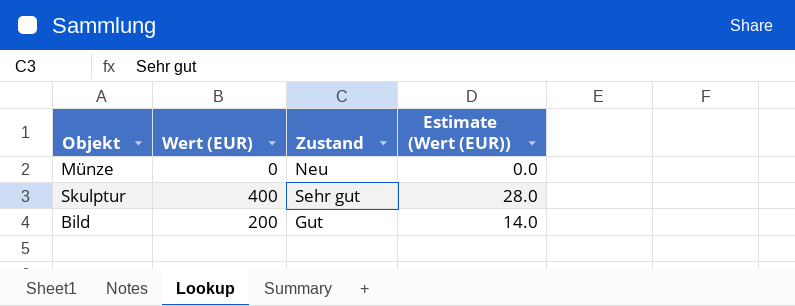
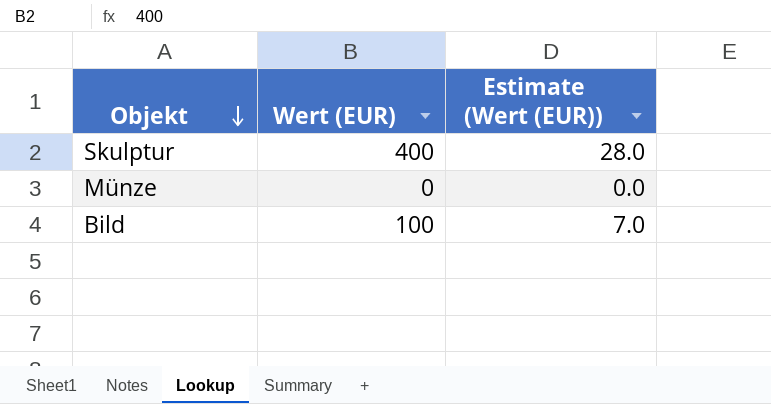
row order: none -> Objekt descending
column Zustand | position: 3 -> none
Bild | Wert (EUR): 200 -> 100
Bild | Estimate (Wert (EUR)): 14.0 -> 7.0

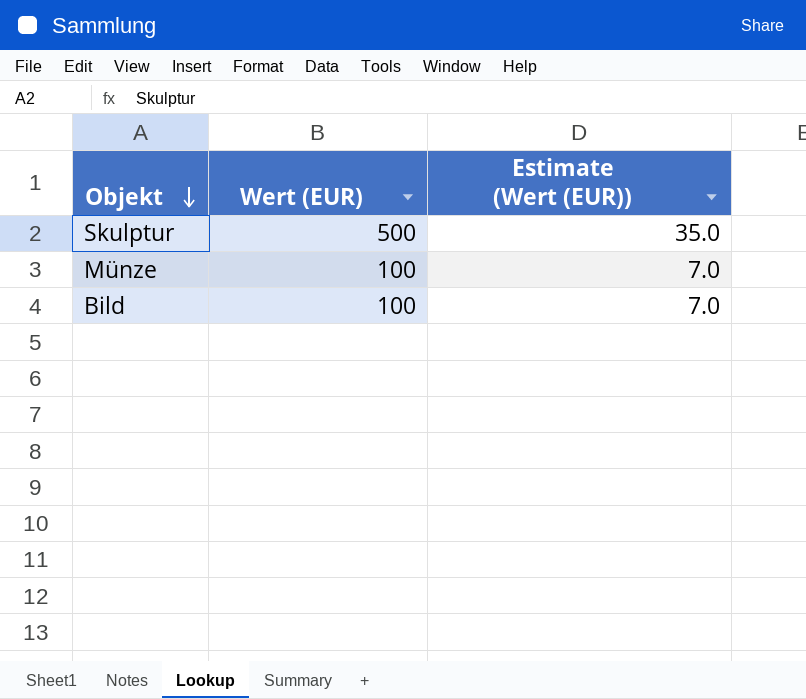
Skulptur | Wert (EUR): 400 -> 500
Skulptur | Estimate (Wert (EUR)): 28.0 -> 35.0
Münze | Wert (EUR): 0 -> 100
Münze | Estimate (Wert (EUR)): 0.0 -> 7.0

